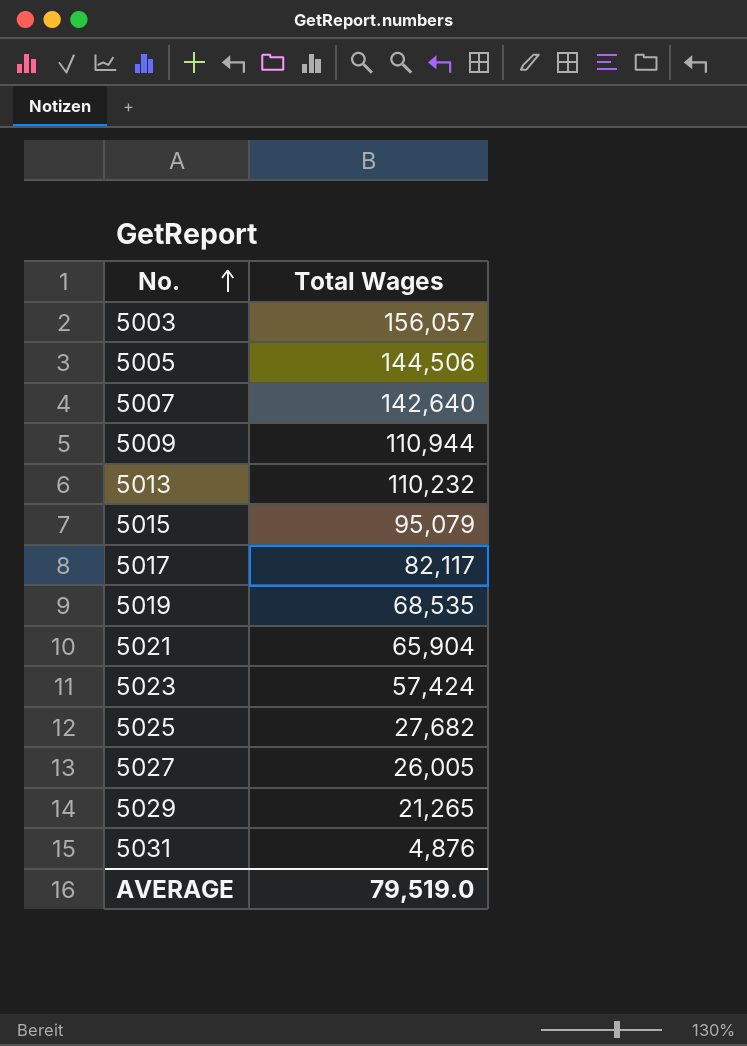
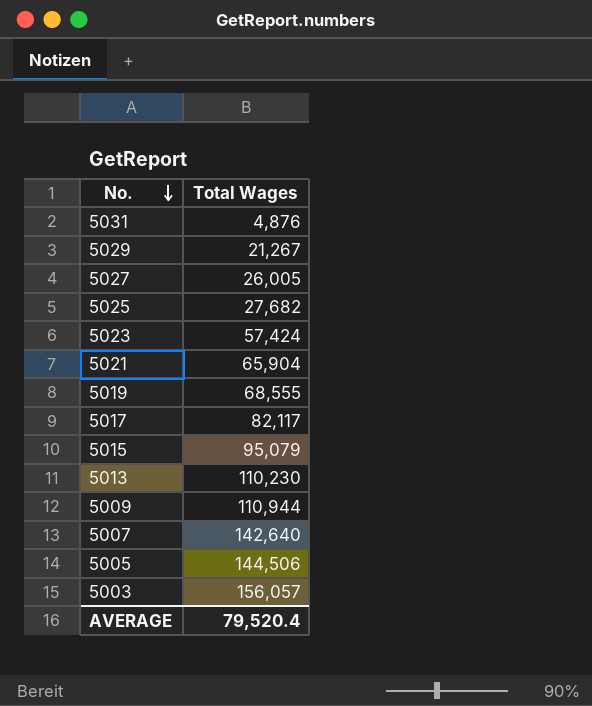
row order: No. ascending -> No. descending
5029 | Total Wages: 21,265 -> 21,267
5019 | Total Wages: 68,535 -> 68,555
5013 | Total Wages: 110,232 -> 110,230
AVERAGE | Total Wages: 79,519.0 -> 79,520.4

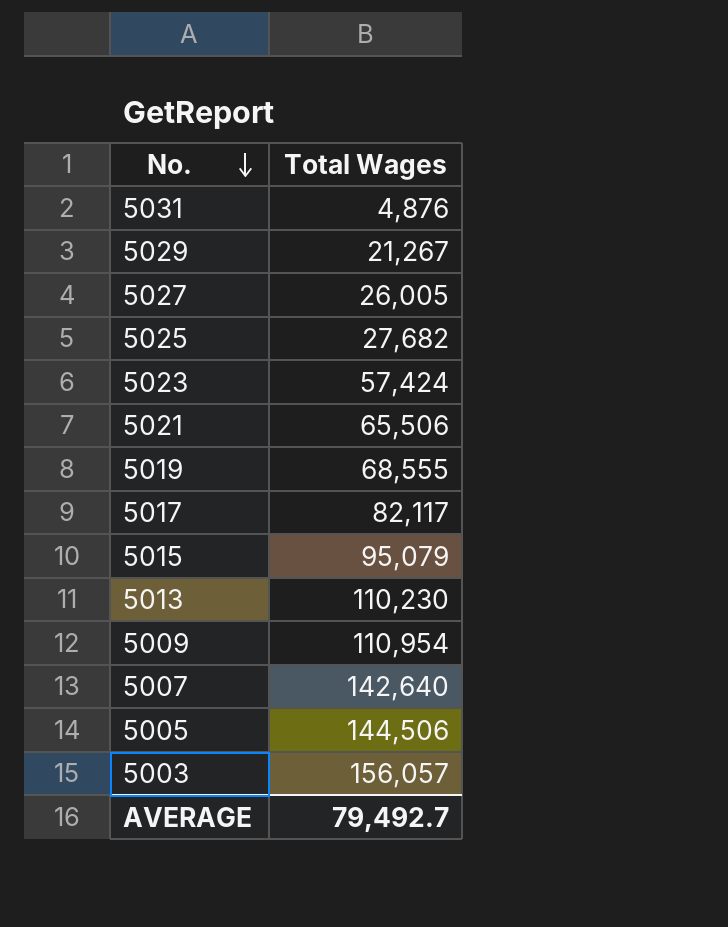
5021 | Total Wages: 65,904 -> 65,506
5009 | Total Wages: 110,944 -> 110,954
AVERAGE | Total Wages: 79,520.4 -> 79,492.7

